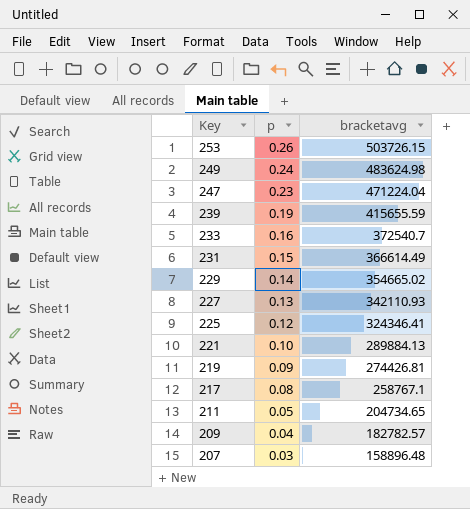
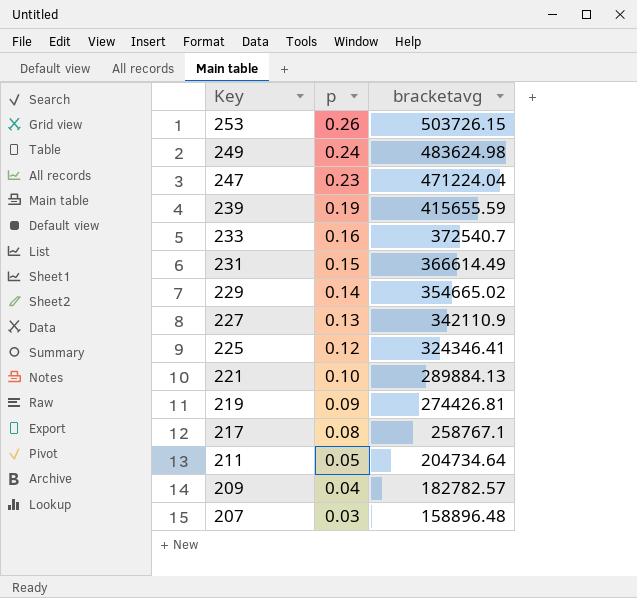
227 | bracketavg: 342110.93 -> 342110.9
211 | bracketavg: 204734.65 -> 204734.64

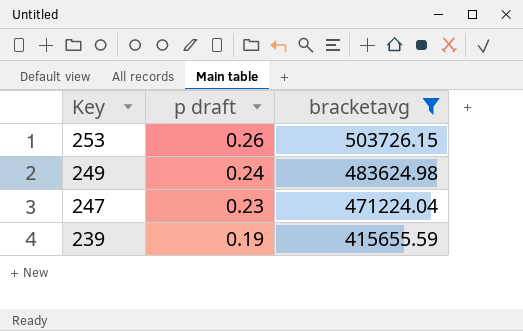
filter: none -> bracketavg >= 415655.59
column name: p -> p draft

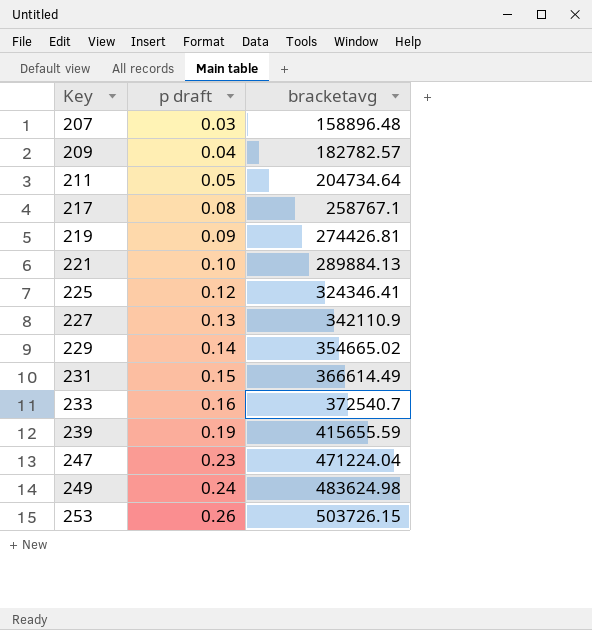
filter: bracketavg >= 415655.59 -> none
row order: Key descending -> Key ascending

